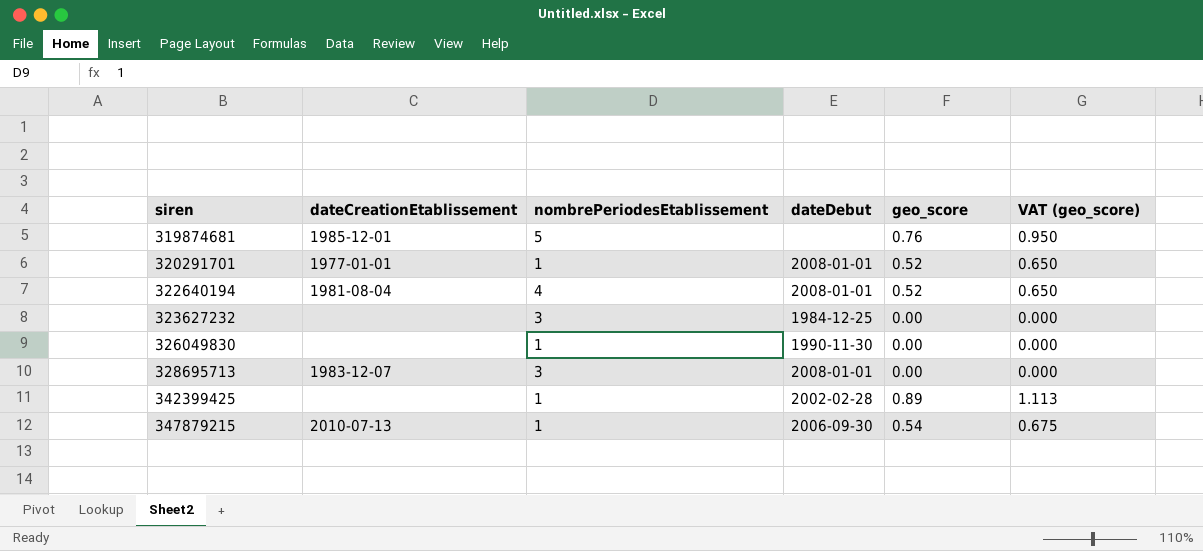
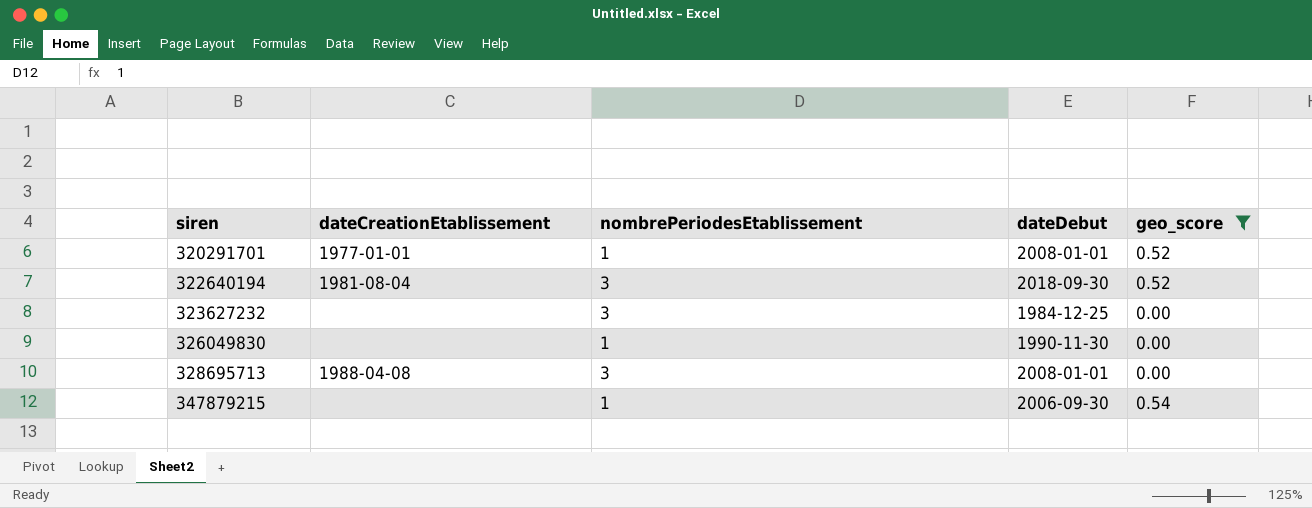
filter: none -> geo_score <= 0.54
column VAT (geo_score) | formula: [geo_score] * 1.25 -> none
322640194 | nombrePeriodesEtablissement: 4 -> 3
322640194 | dateDebut: 2008-01-01 -> 2018-09-30
328695713 | dateCreationEtablissement: 1983-12-07 -> 1988-04-08
347879215 | dateCreationEtablissement: 2010-07-13 -> none

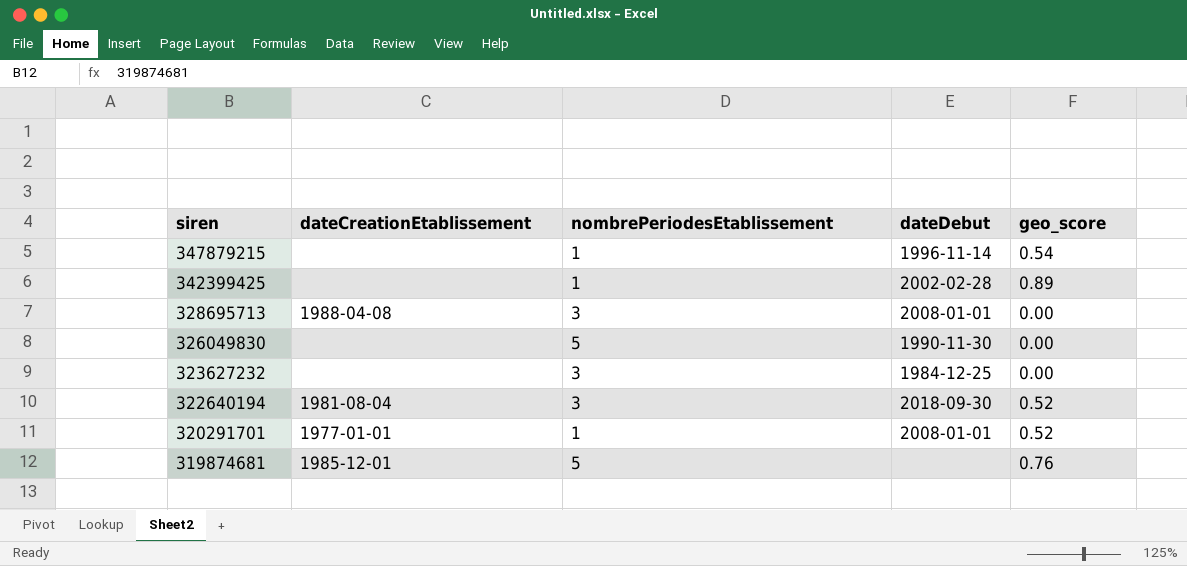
filter: geo_score <= 0.54 -> none
row order: siren ascending -> siren descending
347879215 | dateDebut: 2006-09-30 -> 1996-11-14
326049830 | nombrePeriodesEtablissement: 1 -> 5

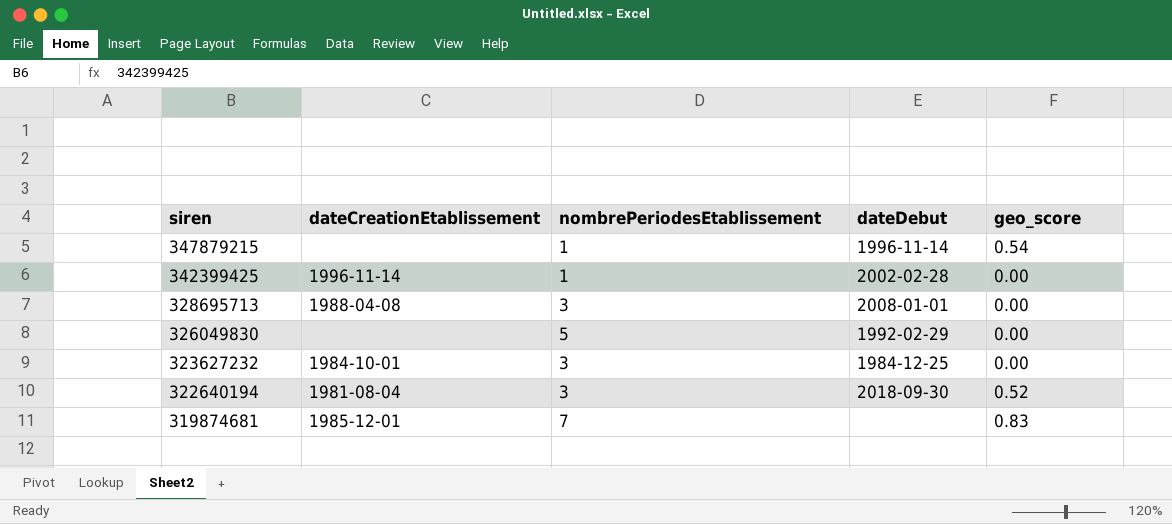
row 320291701: 1977-01-01 | 1 | 2008-01-01 | 0.52 -> none
342399425 | dateCreationEtablissement: none -> 1996-11-14
342399425 | geo_score: 0.89 -> 0.00
326049830 | dateDebut: 1990-11-30 -> 1992-02-29
323627232 | dateCreationEtablissement: none -> 1984-10-01
319874681 | nombrePeriodesEtablissement: 5 -> 7
319874681 | geo_score: 0.76 -> 0.83

